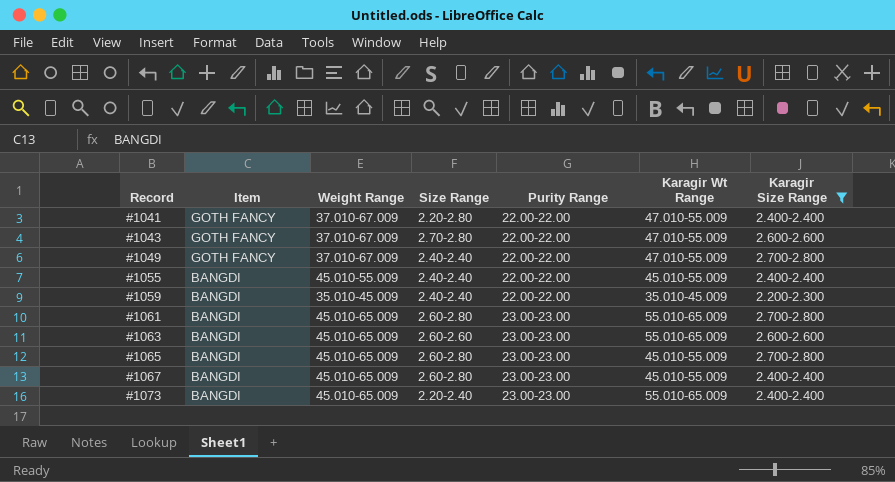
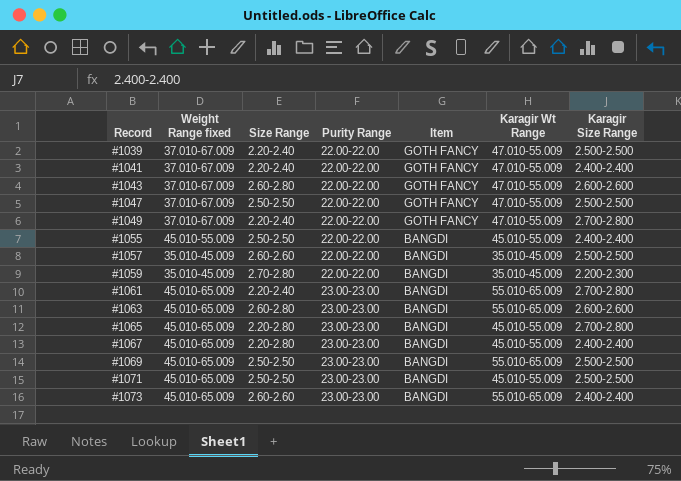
filter: Karagir Size Range != 2.500-2.500 -> none
column name: Weight Range -> Weight Range fixed
column Item | position: 2 -> 5
#1041 | Size Range: 2.20-2.80 -> 2.20-2.40
#1043 | Size Range: 2.70-2.80 -> 2.60-2.80
#1049 | Size Range: 2.40-2.40 -> 2.20-2.40
#1055 | Size Range: 2.40-2.40 -> 2.50-2.50
#1059 | Size Range: 2.40-2.40 -> 2.70-2.80
#1061 | Size Range: 2.60-2.80 -> 2.20-2.40
#1063 | Size Range: 2.60-2.60 -> 2.60-2.80
#1065 | Size Range: 2.60-2.80 -> 2.20-2.80
#1067 | Size Range: 2.60-2.80 -> 2.20-2.80
#1073 | Size Range: 2.20-2.40 -> 2.60-2.60

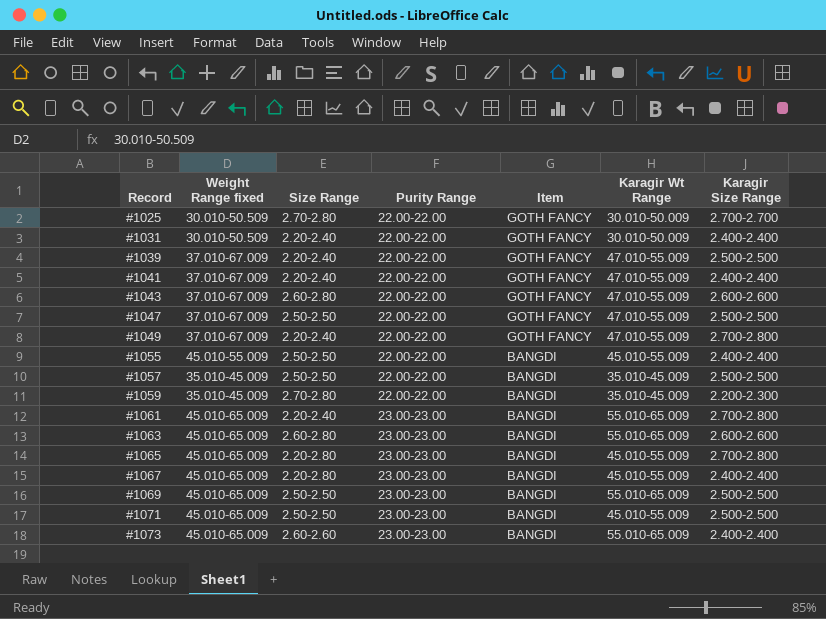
row #1025: none -> 30.010-50.509 | 2.70-2.80 | 22.00-22.00 | GOTH FANCY | 30.010-50.009 | 2.700-2.700
row #1031: none -> 30.010-50.509 | 2.20-2.40 | 22.00-22.00 | GOTH FANCY | 30.010-50.009 | 2.400-2.400
#1057 | Size Range: 2.60-2.60 -> 2.50-2.50

